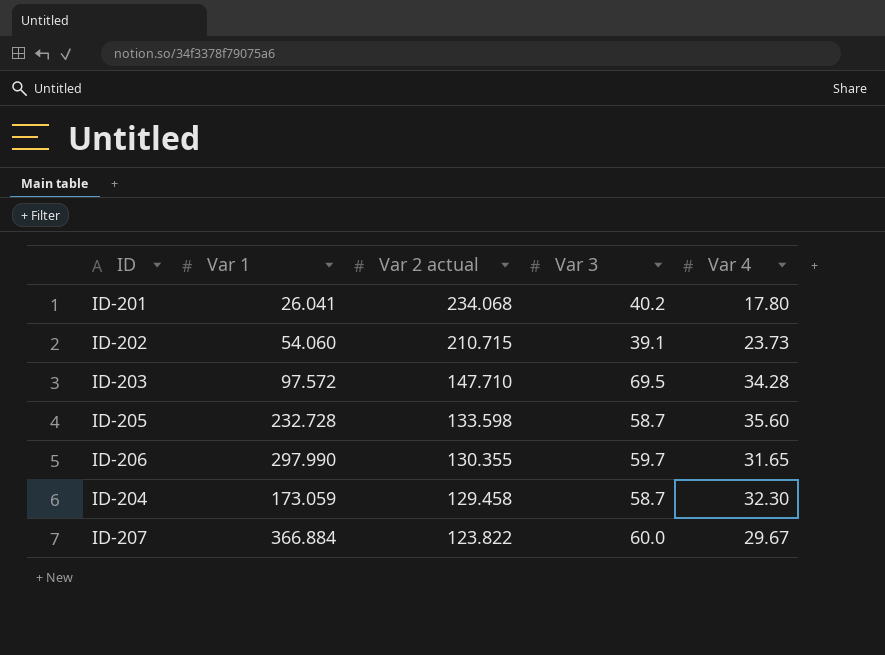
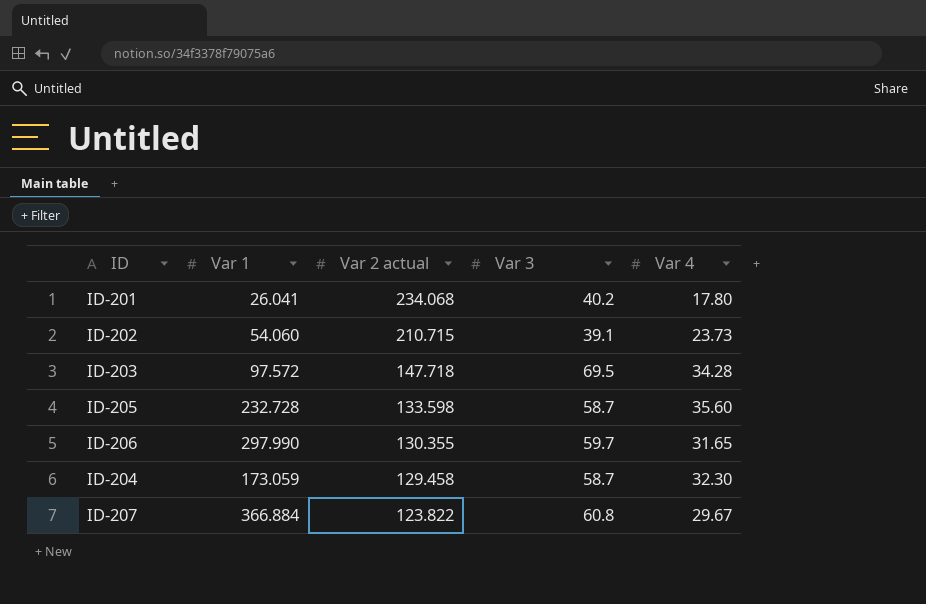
ID-203 | Var 2 actual: 147.710 -> 147.718
ID-207 | Var 3: 60.0 -> 60.8

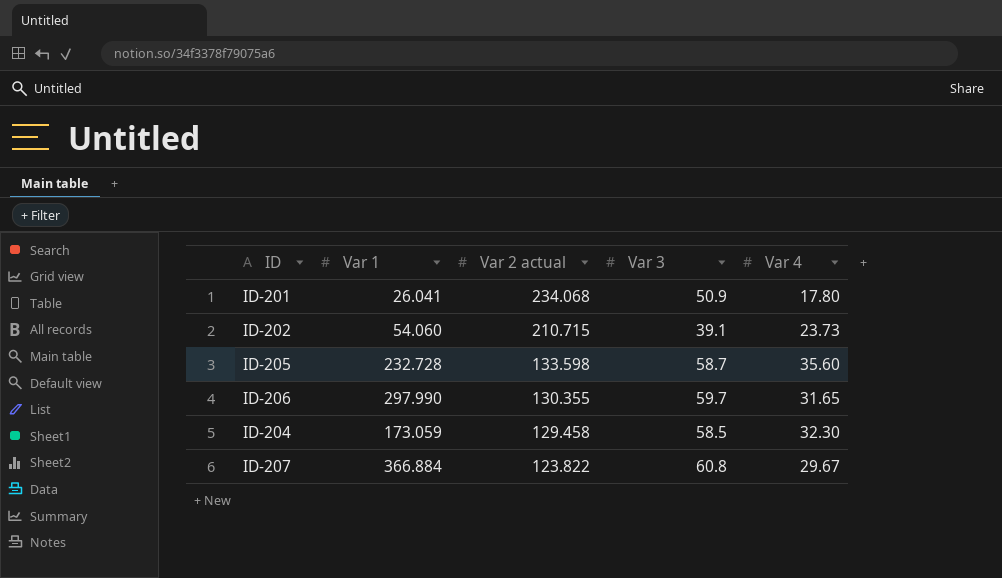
row ID-203: 97.572 | 147.718 | 69.5 | 34.28 -> none
ID-201 | Var 3: 40.2 -> 50.9
ID-204 | Var 3: 58.7 -> 58.5

